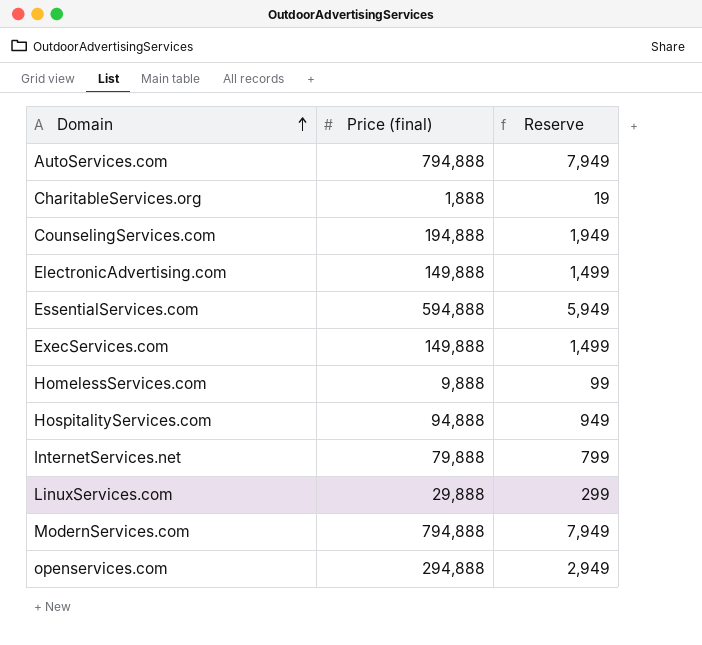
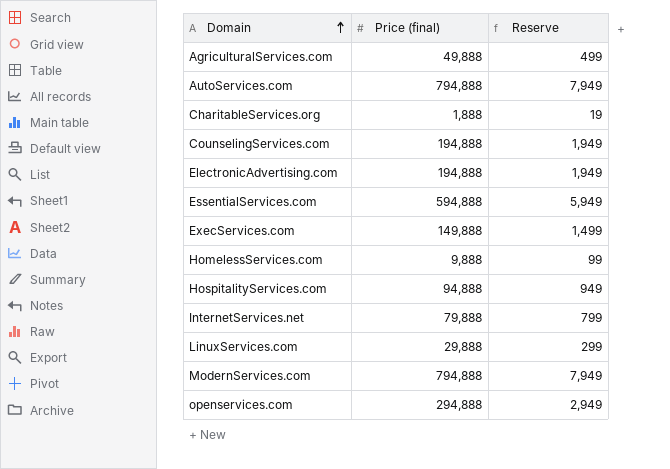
row AgriculturalServices.com: none -> 49,888 | 499
ElectronicAdvertising.com | Price (final): 149,888 -> 194,888
ElectronicAdvertising.com | Reserve: 1,499 -> 1,949

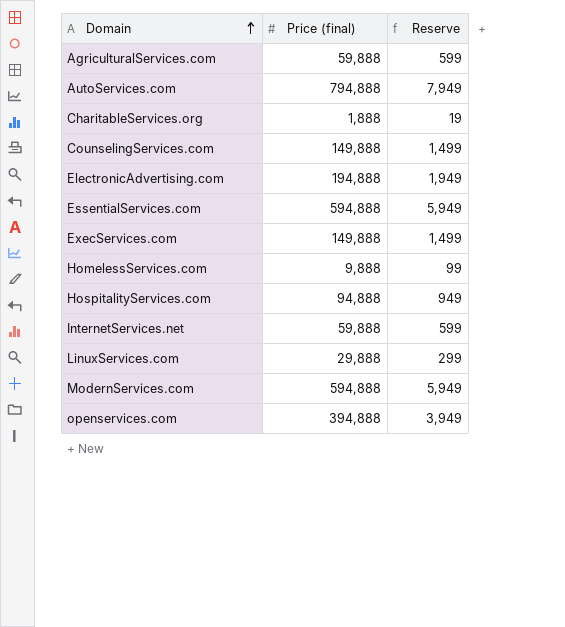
AgriculturalServices.com | Price (final): 49,888 -> 59,888
AgriculturalServices.com | Reserve: 499 -> 599
CounselingServices.com | Price (final): 194,888 -> 149,888
CounselingServices.com | Reserve: 1,949 -> 1,499
InternetServices.net | Price (final): 79,888 -> 59,888
InternetServices.net | Reserve: 799 -> 599
ModernServices.com | Price (final): 794,888 -> 594,888
ModernServices.com | Reserve: 7,949 -> 5,949
openservices.com | Price (final): 294,888 -> 394,888
openservices.com | Reserve: 2,949 -> 3,949

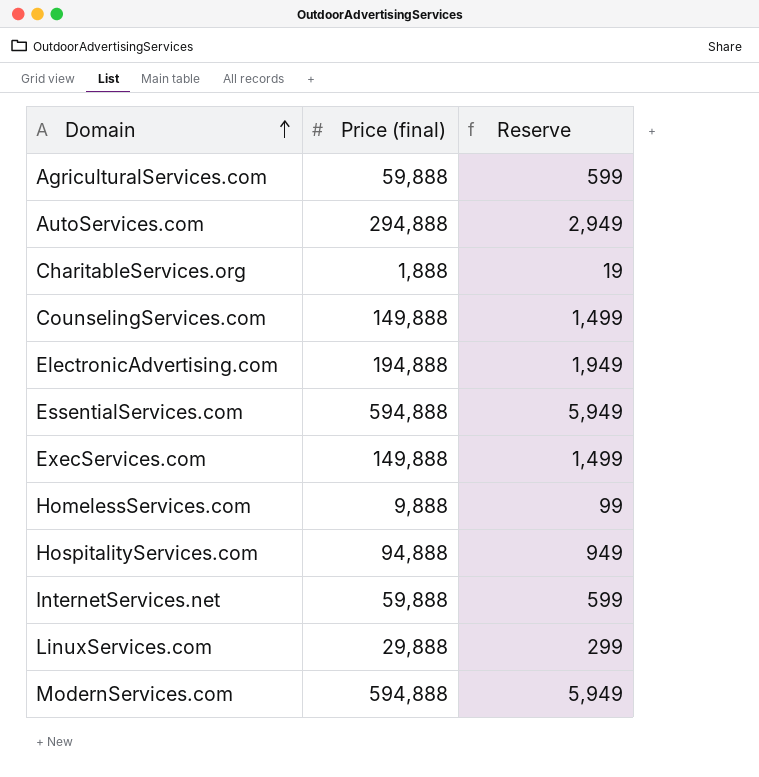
row openservices.com: 394,888 | 3,949 -> none
AutoServices.com | Price (final): 794,888 -> 294,888
AutoServices.com | Reserve: 7,949 -> 2,949

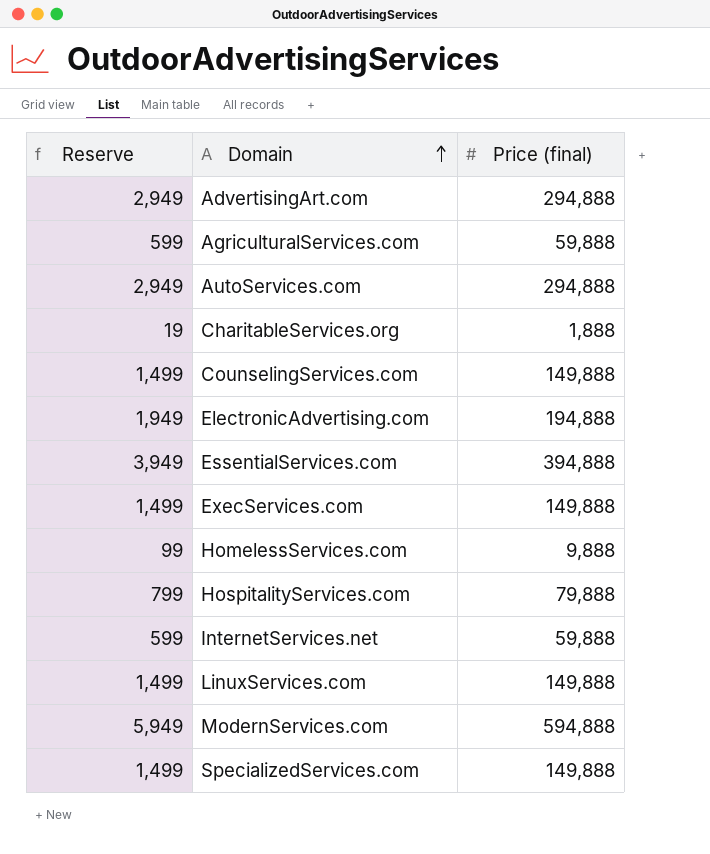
column Reserve | position: 3 -> 1
row AdvertisingArt.com: none -> 2,949 | 294,888
EssentialServices.com | Reserve: 5,949 -> 3,949
EssentialServices.com | Price (final): 594,888 -> 394,888
HospitalityServices.com | Reserve: 949 -> 799
HospitalityServices.com | Price (final): 94,888 -> 79,888
LinuxServices.com | Reserve: 299 -> 1,499
LinuxServices.com | Price (final): 29,888 -> 149,888
row SpecializedServices.com: none -> 1,499 | 149,888

